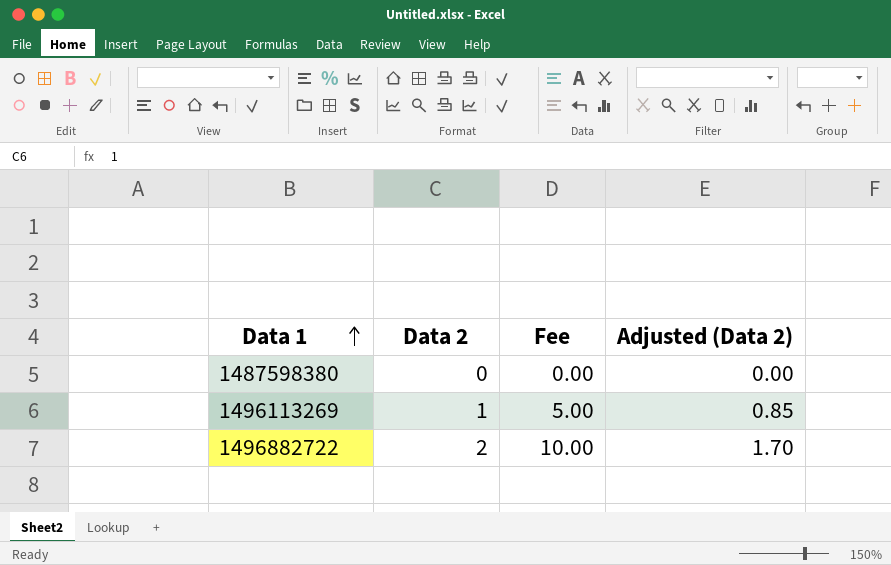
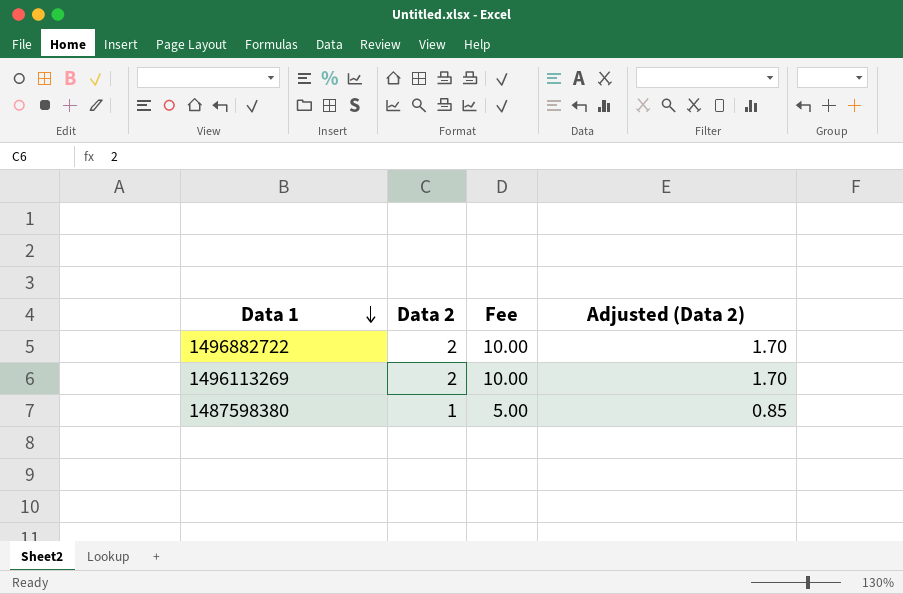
row order: Data 1 ascending -> Data 1 descending
1496113269 | Data 2: 1 -> 2
1496113269 | Fee: 5.00 -> 10.00
1496113269 | Adjusted (Data 2): 0.85 -> 1.70
1487598380 | Data 2: 0 -> 1
1487598380 | Fee: 0.00 -> 5.00
1487598380 | Adjusted (Data 2): 0.00 -> 0.85

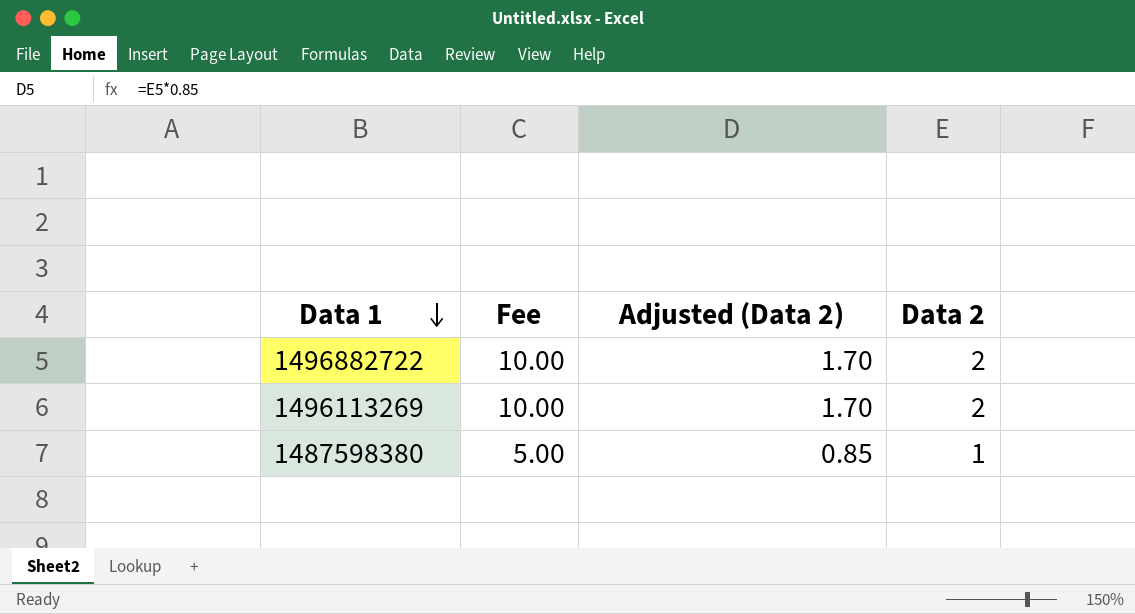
column Data 2 | position: 2 -> 4

